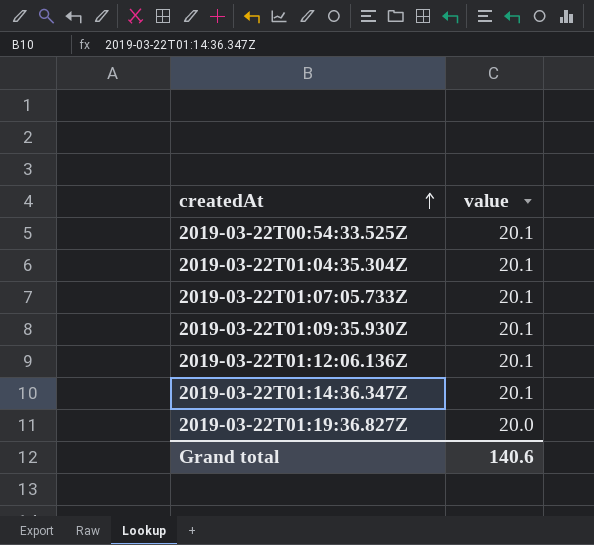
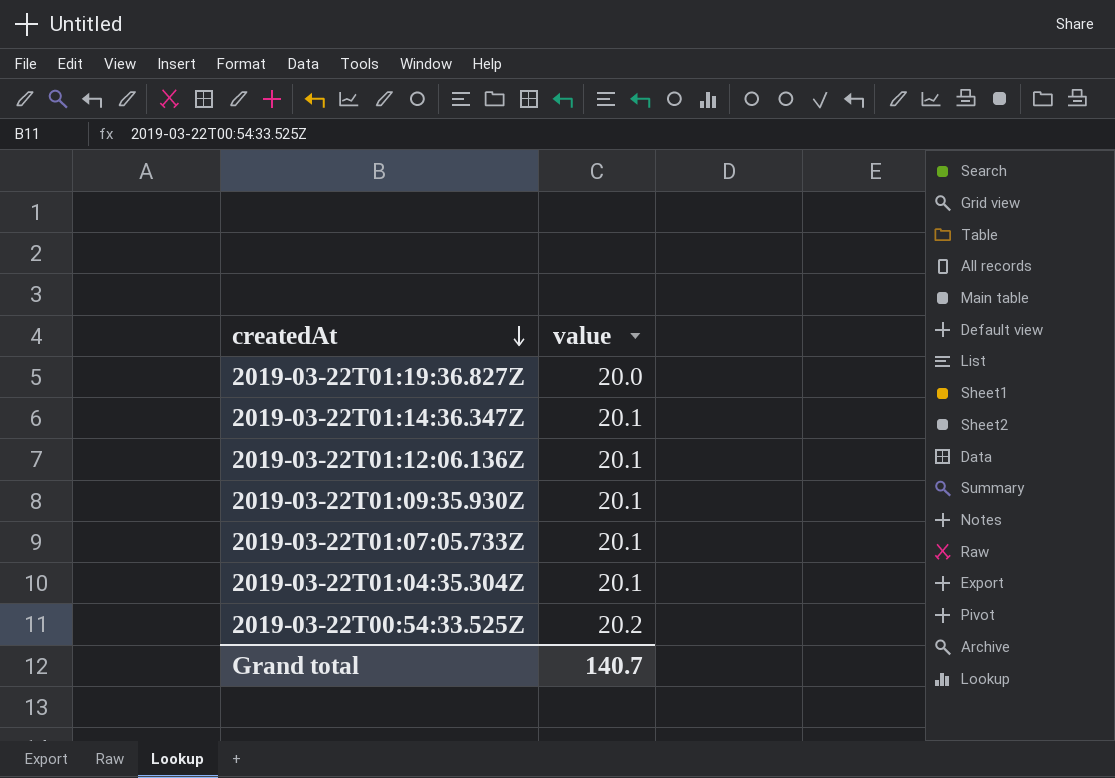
row order: createdAt ascending -> createdAt descending
2019-03-22T00:54:33.525Z | value: 20.1 -> 20.2
Grand total | value: 140.6 -> 140.7

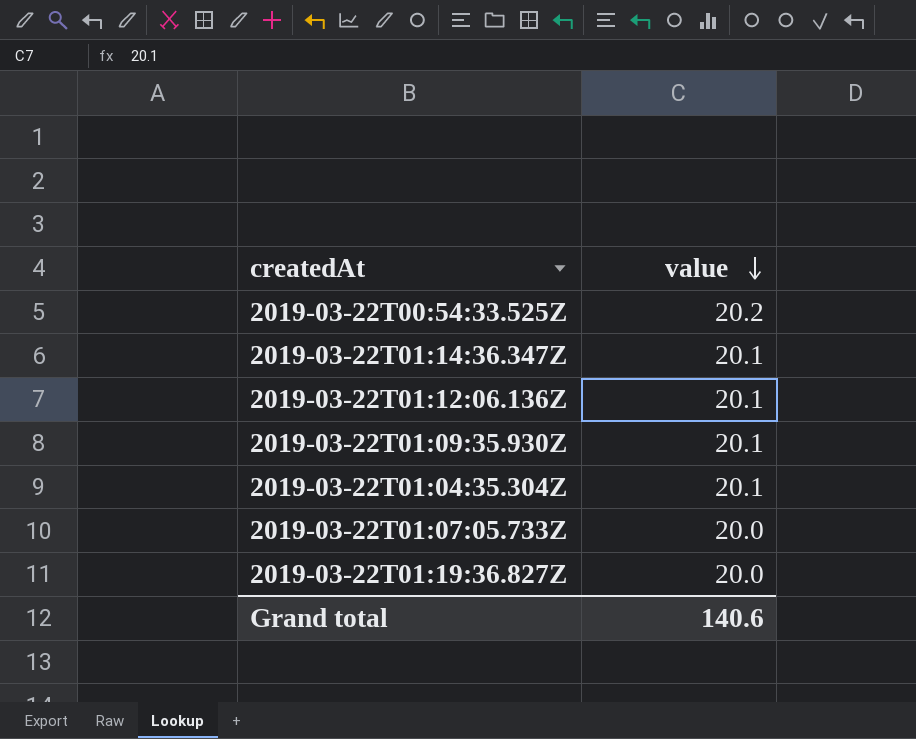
row order: createdAt descending -> value descending
2019-03-22T01:07:05.733Z | value: 20.1 -> 20.0
Grand total | value: 140.7 -> 140.6

